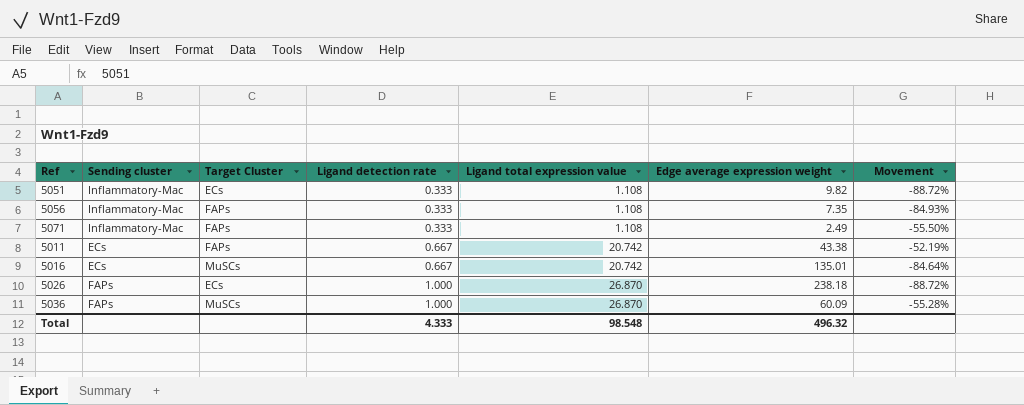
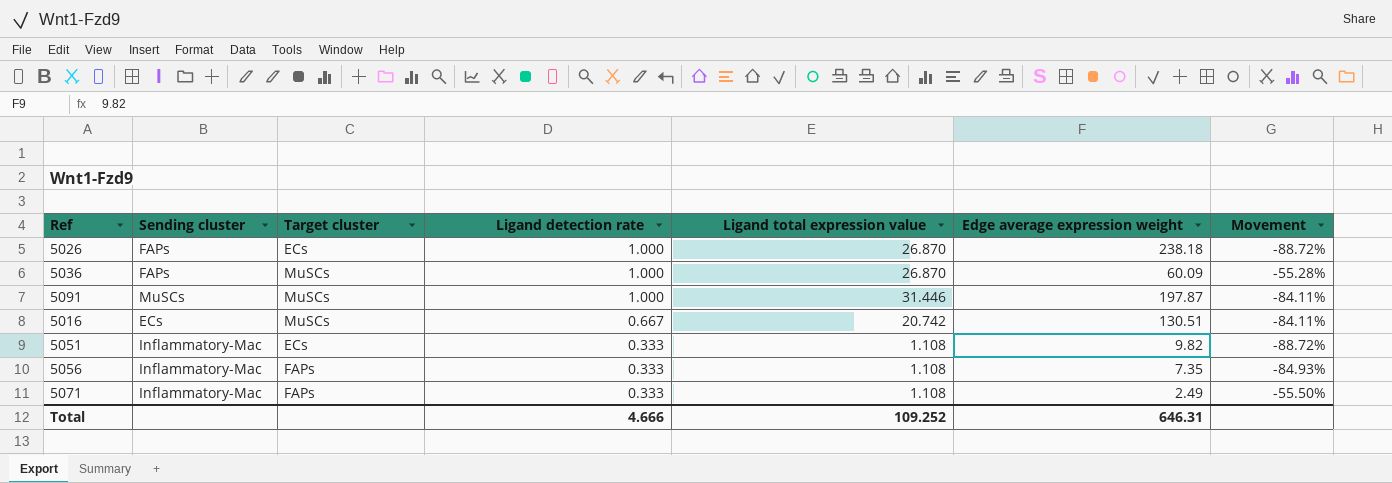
row order: Ligand detection rate ascending -> Ligand detection rate descending
column name: Target Cluster -> Target cluster
row 5011: ECs | FAPs | 0.667 | 20.742 | 43.38 | -52.19% -> none
row 5091: none -> MuSCs | MuSCs | 1.000 | 31.446 | 197.87 | -84.11%
5016 | Edge average expression weight: 135.01 -> 130.51
5016 | Movement: -84.64% -> -84.11%
Total | Ligand detection rate: 4.333 -> 4.666
Total | Ligand total expression value: 98.548 -> 109.252
Total | Edge average expression weight: 496.32 -> 646.31

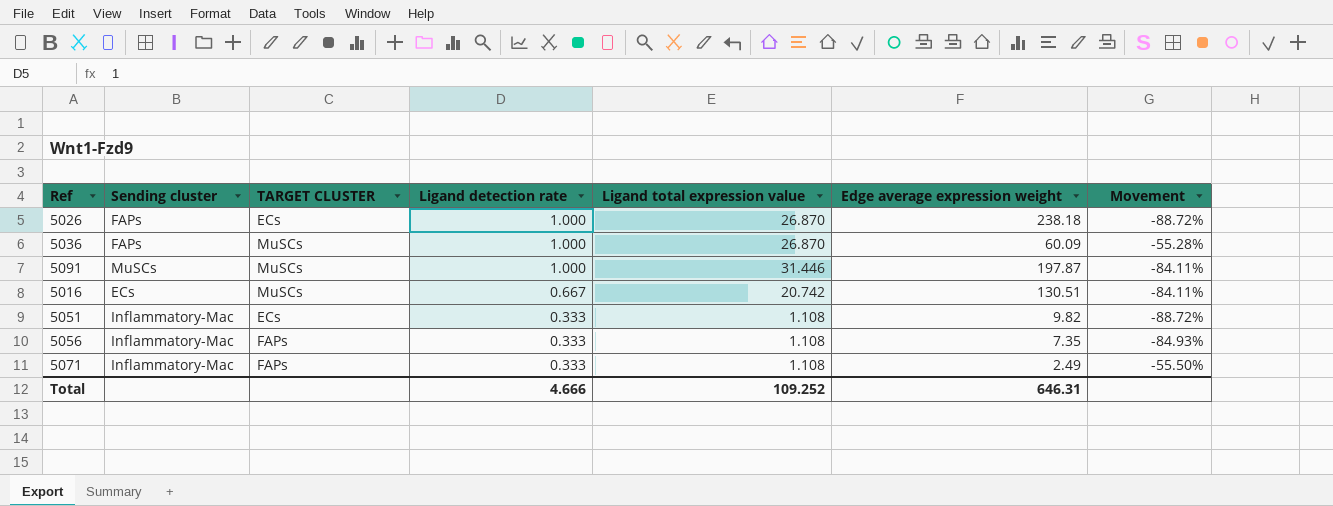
column name: Target cluster -> TARGET CLUSTER

